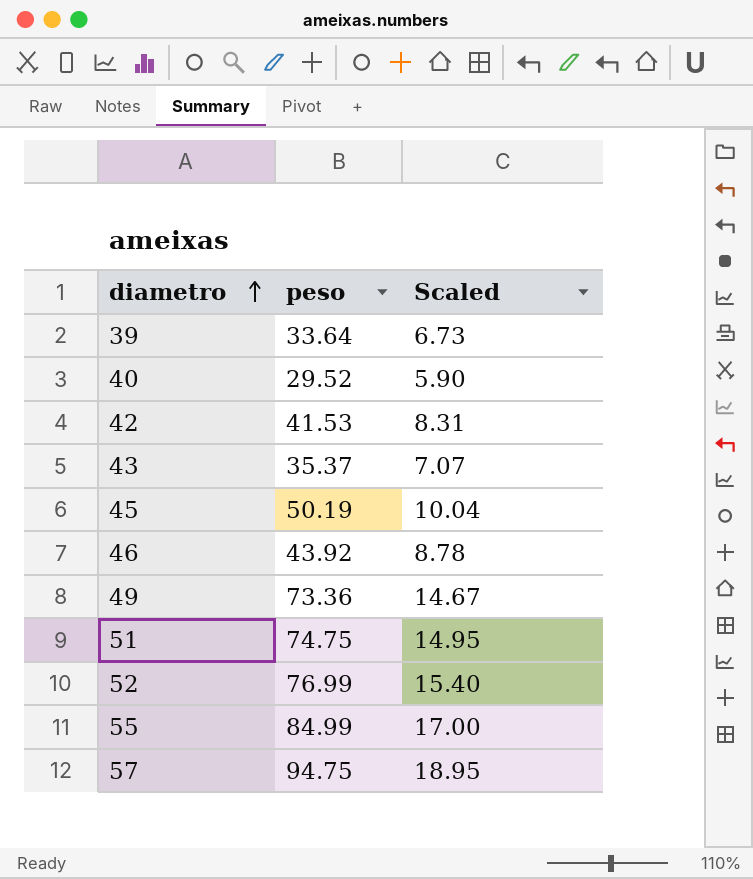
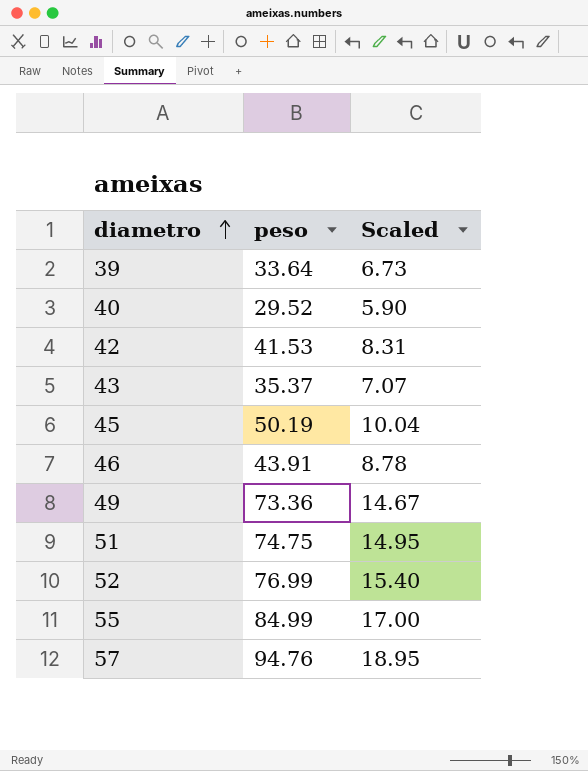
46 | peso: 43.92 -> 43.91
57 | peso: 94.75 -> 94.76

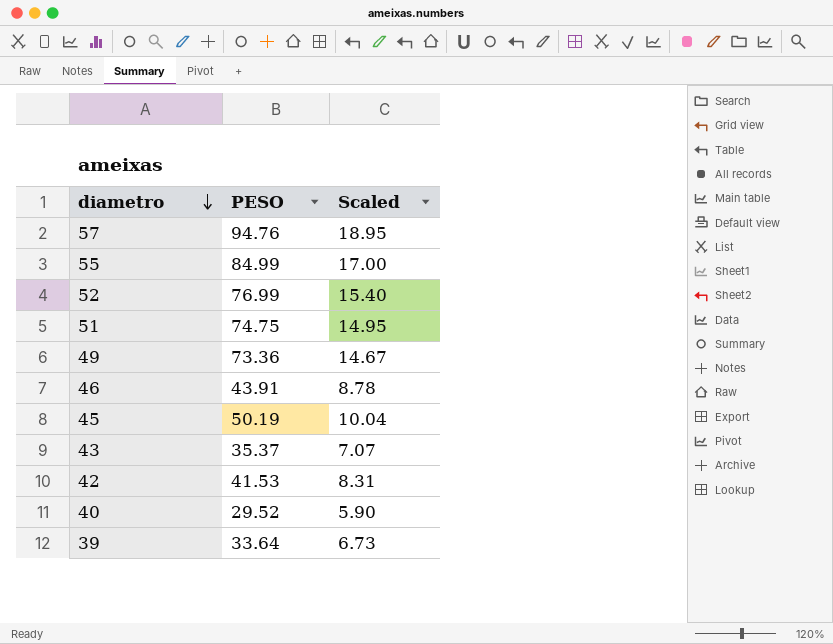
row order: diametro ascending -> diametro descending
column name: peso -> PESO

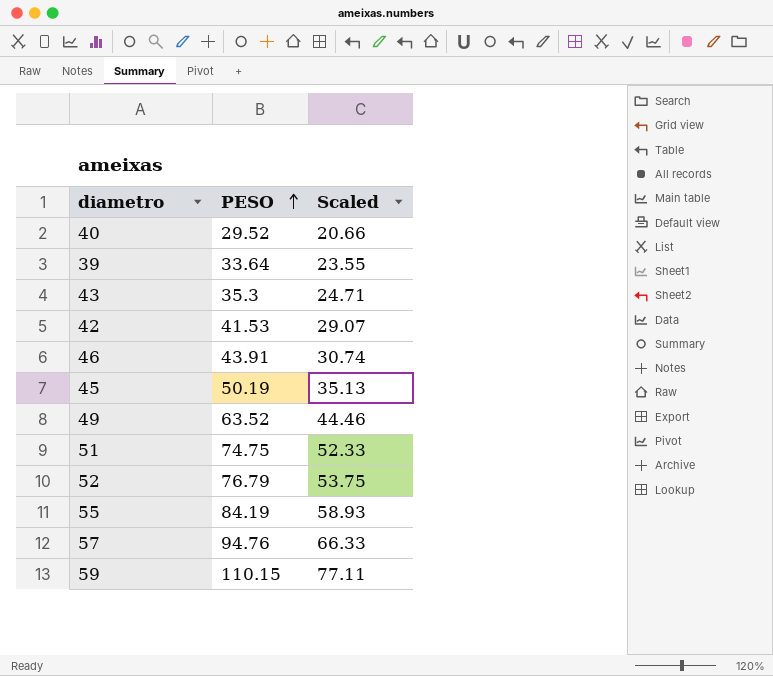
row order: diametro descending -> PESO ascending
column Scaled | formula: [PESO] * 0.2 -> [PESO] * 0.7
43 | PESO: 35.37 -> 35.3
49 | PESO: 73.36 -> 63.52
52 | PESO: 76.99 -> 76.79
55 | PESO: 84.99 -> 84.19
row 59: none -> 110.15 | 77.11

